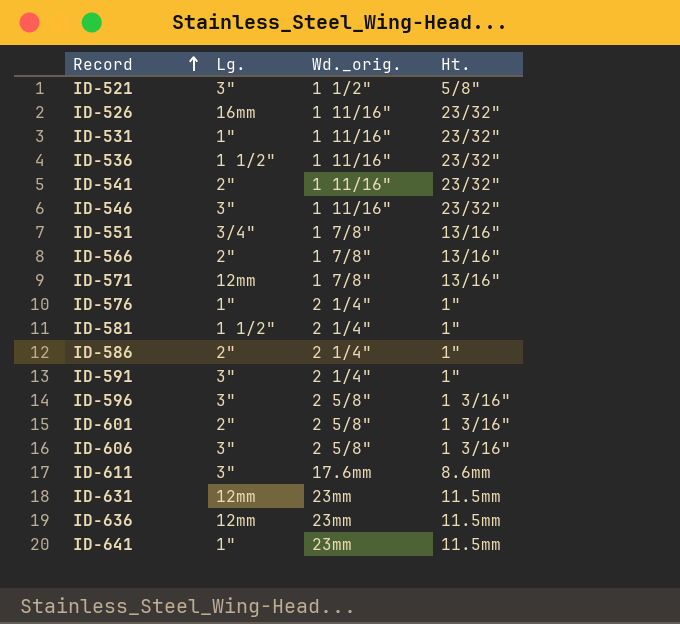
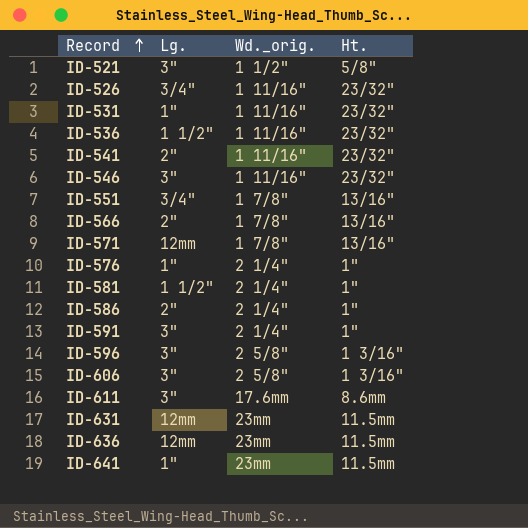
row ID-601: 2" | 2 5/8" | 1 3/16" -> none
ID-526 | Lg.: 16mm -> 3/4"

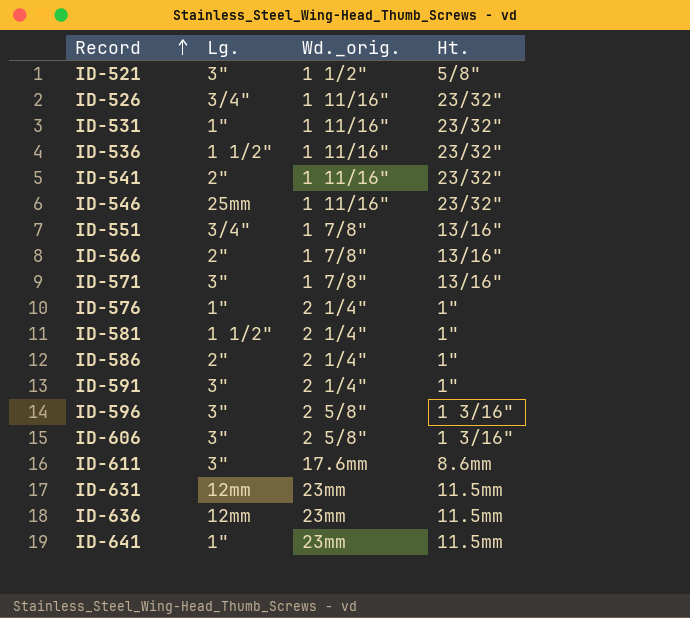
ID-546 | Lg.: 3" -> 25mm
ID-571 | Lg.: 12mm -> 3"

